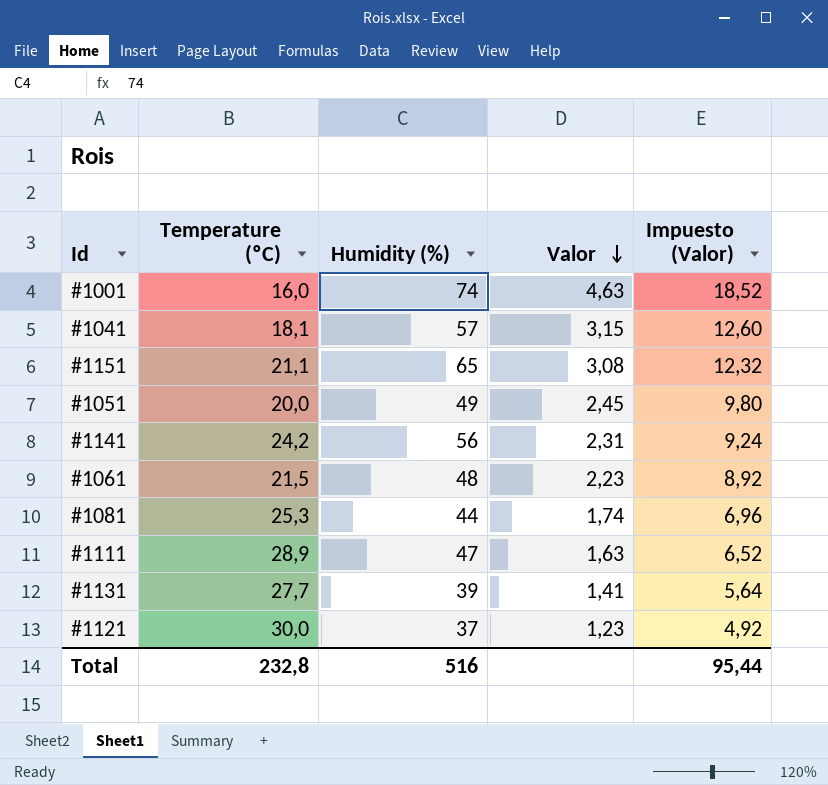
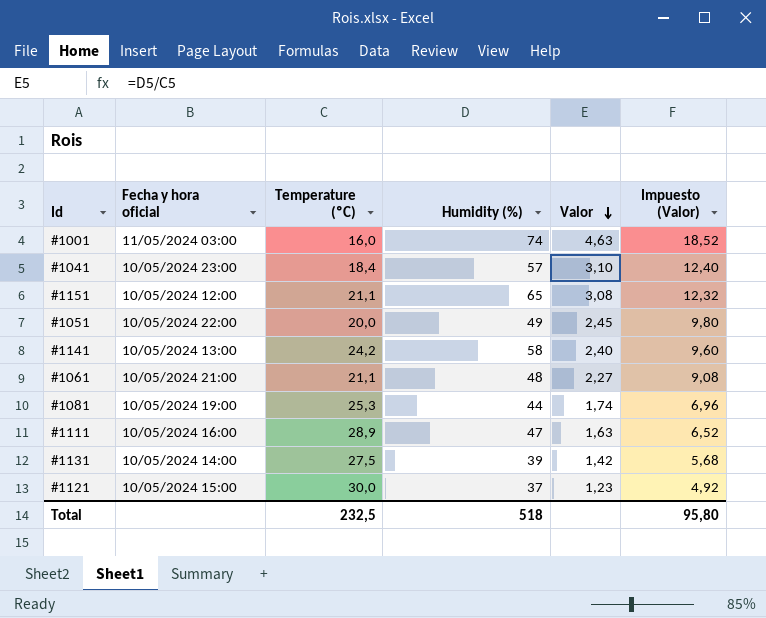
column Fecha y hora oficial | position: none -> 2
#1041 | Temperature (ºC): 18,1 -> 18,4
#1041 | Valor: 3,15 -> 3,10
#1041 | Impuesto (Valor): 12,60 -> 12,40
#1141 | Humidity (%): 56 -> 58
#1141 | Valor: 2,31 -> 2,40
#1141 | Impuesto (Valor): 9,24 -> 9,60
#1061 | Temperature (ºC): 21,5 -> 21,1
#1061 | Valor: 2,23 -> 2,27
#1061 | Impuesto (Valor): 8,92 -> 9,08
#1131 | Temperature (ºC): 27,7 -> 27,5
#1131 | Valor: 1,41 -> 1,42
#1131 | Impuesto (Valor): 5,64 -> 5,68
Total | Temperature (ºC): 232,8 -> 232,5
Total | Humidity (%): 516 -> 518
Total | Impuesto (Valor): 95,44 -> 95,80

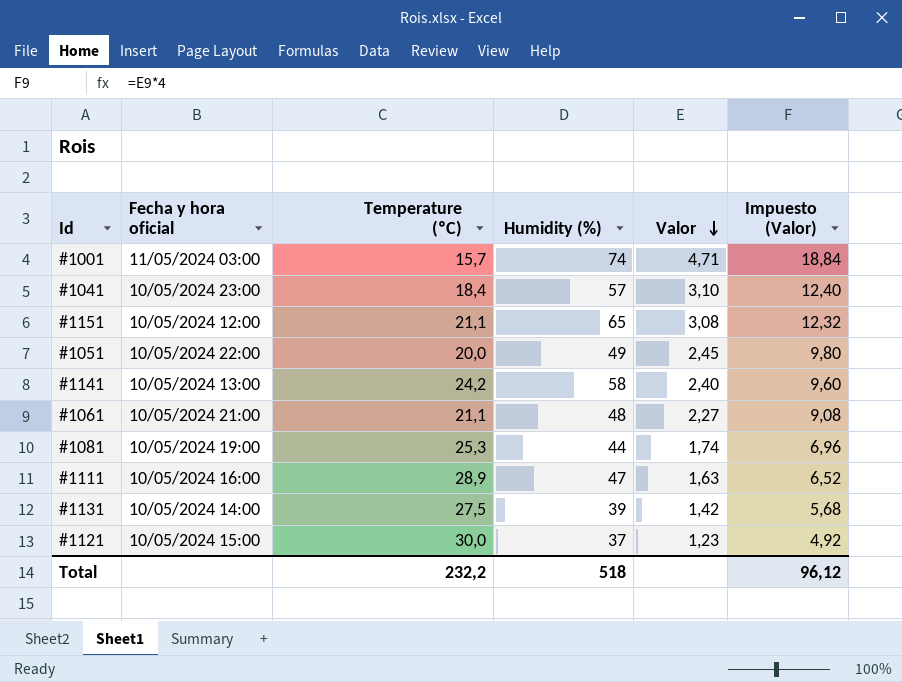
#1001 | Temperature (ºC): 16,0 -> 15,7
#1001 | Valor: 4,63 -> 4,71
#1001 | Impuesto (Valor): 18,52 -> 18,84
Total | Temperature (ºC): 232,5 -> 232,2
Total | Impuesto (Valor): 95,80 -> 96,12

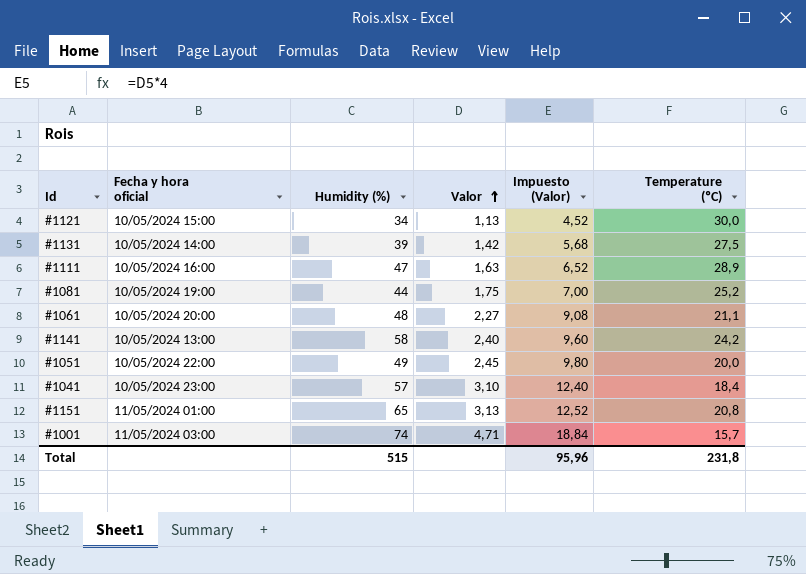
row order: Valor descending -> Valor ascending
column Temperature (ºC) | position: 3 -> 6
#1121 | Humidity (%): 37 -> 34
#1121 | Valor: 1,23 -> 1,13
#1121 | Impuesto (Valor): 4,92 -> 4,52
#1081 | Valor: 1,74 -> 1,75
#1081 | Impuesto (Valor): 6,96 -> 7,00
#1081 | Temperature (ºC): 25,3 -> 25,2
#1061 | Fecha y hora oficial: 10/05/2024 21:00 -> 10/05/2024 20:00
#1151 | Fecha y hora oficial: 10/05/2024 12:00 -> 11/05/2024 01:00
#1151 | Valor: 3,08 -> 3,13
#1151 | Impuesto (Valor): 12,32 -> 12,52
#1151 | Temperature (ºC): 21,1 -> 20,8
Total | Humidity (%): 518 -> 515
Total | Impuesto (Valor): 96,12 -> 95,96
Total | Temperature (ºC): 232,2 -> 231,8

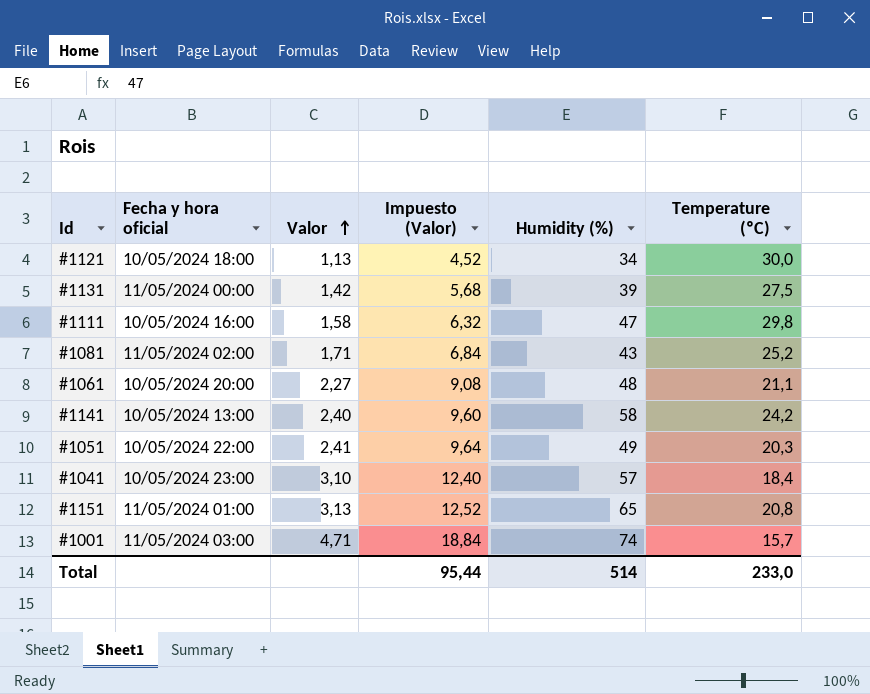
column Humidity (%) | position: 3 -> 5
#1121 | Fecha y hora oficial: 10/05/2024 15:00 -> 10/05/2024 18:00
#1131 | Fecha y hora oficial: 10/05/2024 14:00 -> 11/05/2024 00:00
#1111 | Valor: 1,63 -> 1,58
#1111 | Impuesto (Valor): 6,52 -> 6,32
#1111 | Temperature (ºC): 28,9 -> 29,8
#1081 | Fecha y hora oficial: 10/05/2024 19:00 -> 11/05/2024 02:00
#1081 | Valor: 1,75 -> 1,71
#1081 | Impuesto (Valor): 7,00 -> 6,84
#1081 | Humidity (%): 44 -> 43
#1051 | Valor: 2,45 -> 2,41
#1051 | Impuesto (Valor): 9,80 -> 9,64
#1051 | Temperature (ºC): 20,0 -> 20,3
Total | Impuesto (Valor): 95,96 -> 95,44
Total | Humidity (%): 515 -> 514
Total | Temperature (ºC): 231,8 -> 233,0

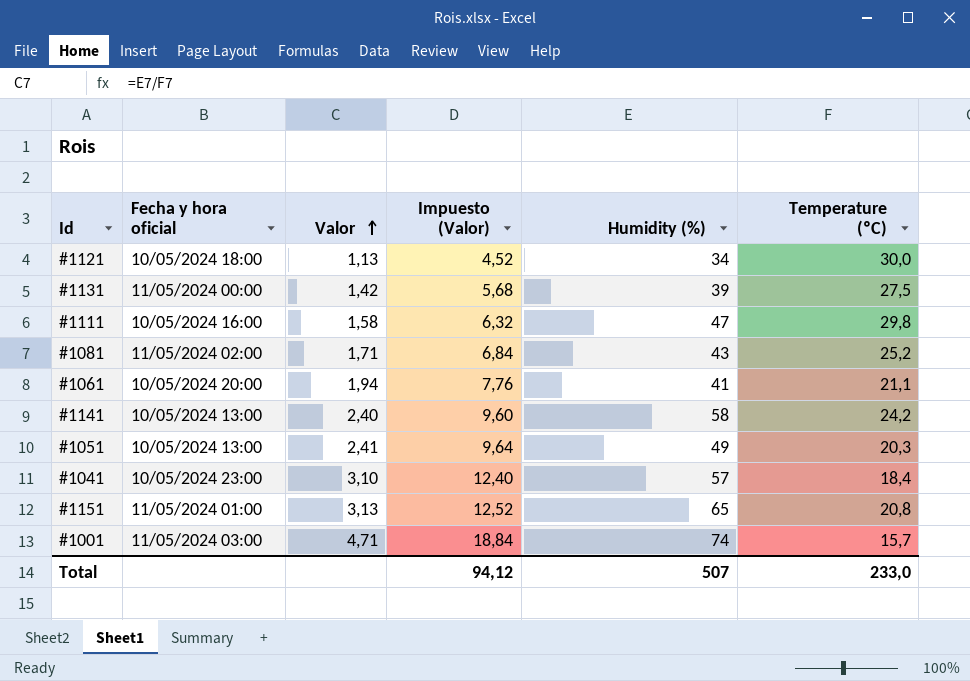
#1061 | Valor: 2,27 -> 1,94
#1061 | Impuesto (Valor): 9,08 -> 7,76
#1061 | Humidity (%): 48 -> 41
#1051 | Fecha y hora oficial: 10/05/2024 22:00 -> 10/05/2024 13:00
Total | Impuesto (Valor): 95,44 -> 94,12
Total | Humidity (%): 514 -> 507

